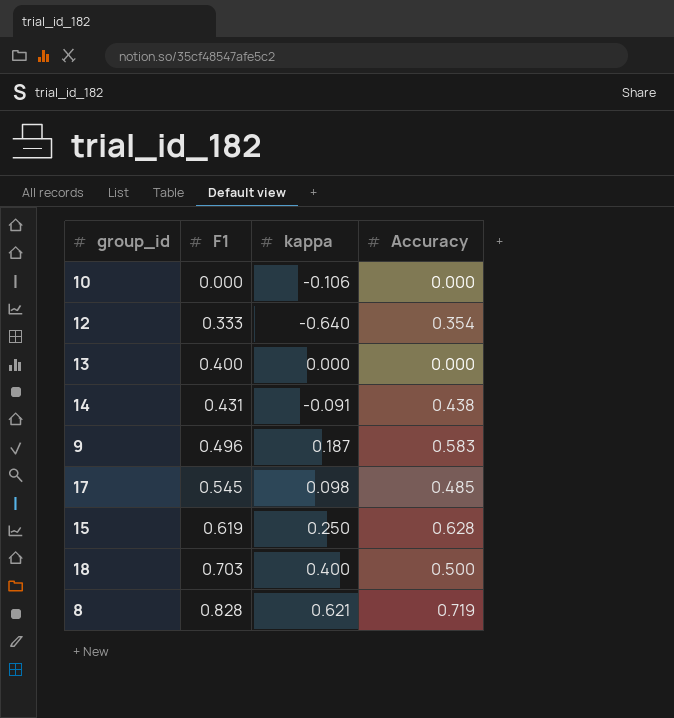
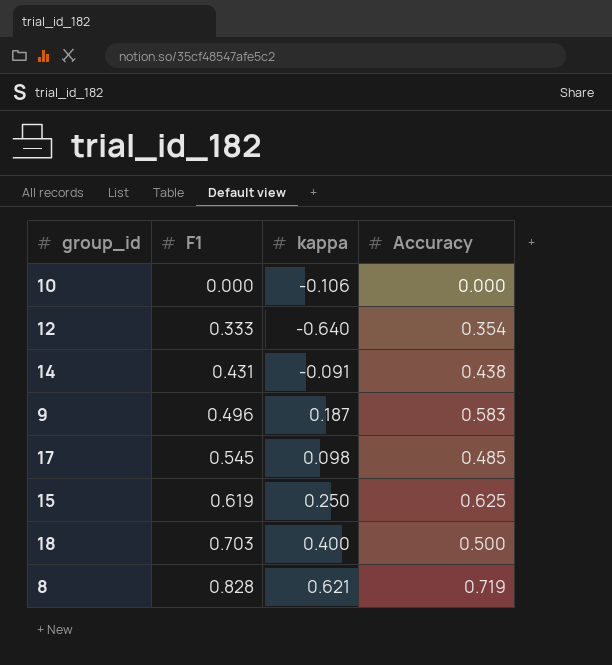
row 13: 0.400 | 0.000 | 0.000 -> none
15 | Accuracy: 0.628 -> 0.625

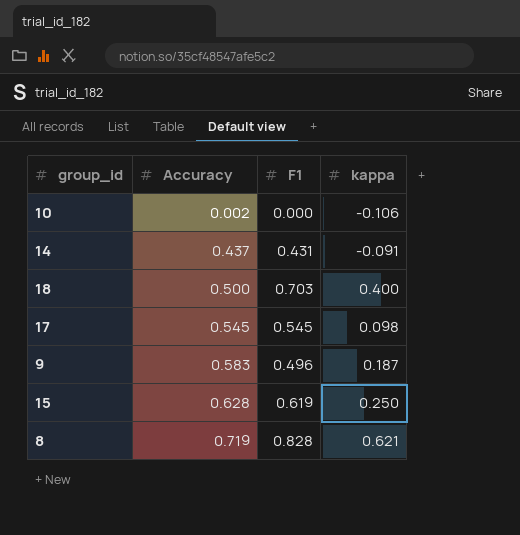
row order: F1 ascending -> Accuracy ascending
column Accuracy | position: 4 -> 2
row 12: 0.333 | -0.640 | 0.354 -> none
10 | Accuracy: 0.000 -> 0.002
14 | Accuracy: 0.438 -> 0.437
17 | Accuracy: 0.485 -> 0.545
15 | Accuracy: 0.625 -> 0.628

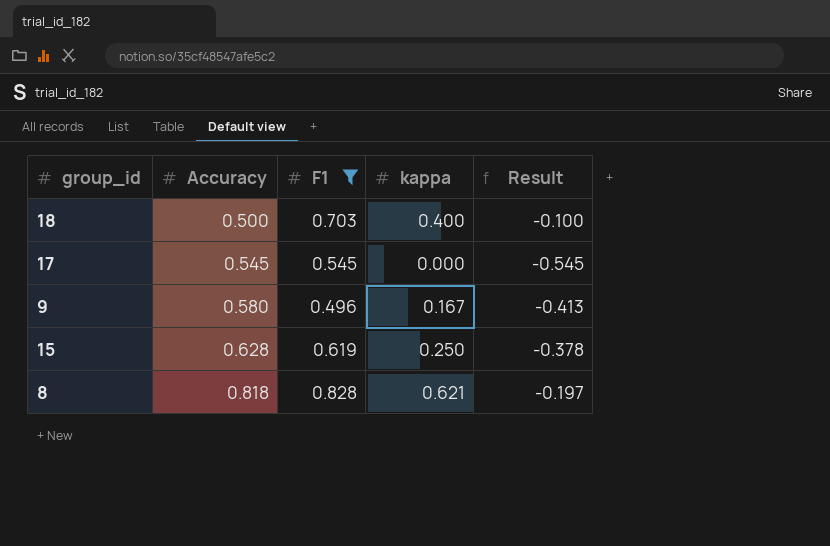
filter: none -> F1 >= 0.496
column Result | formula: none -> [kappa] - [Accuracy]
17 | kappa: 0.098 -> 0.000
9 | Accuracy: 0.583 -> 0.580
9 | kappa: 0.187 -> 0.167
8 | Accuracy: 0.719 -> 0.818

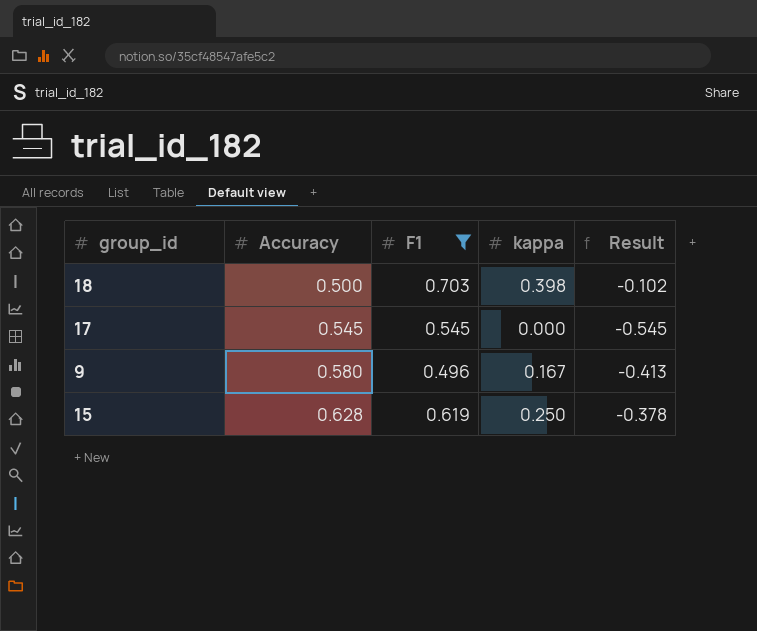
row 8: 0.818 | 0.828 | 0.621 | -0.197 -> none
18 | kappa: 0.400 -> 0.398
18 | Result: -0.100 -> -0.102

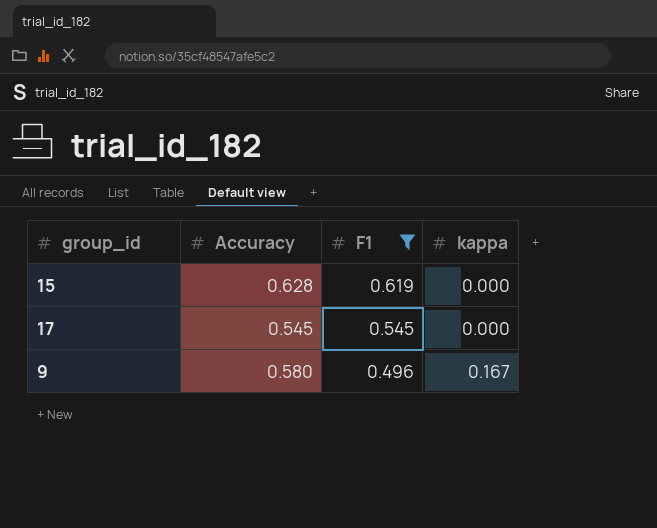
row order: Accuracy ascending -> F1 descending
column Result | formula: [kappa] - [Accuracy] -> none
row 18: 0.500 | 0.703 | 0.398 | -0.102 -> none
15 | kappa: 0.250 -> 0.000

